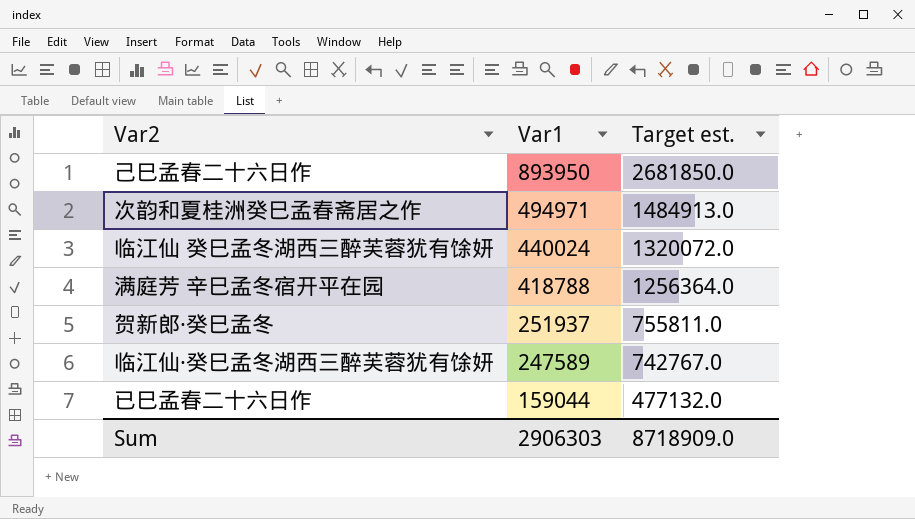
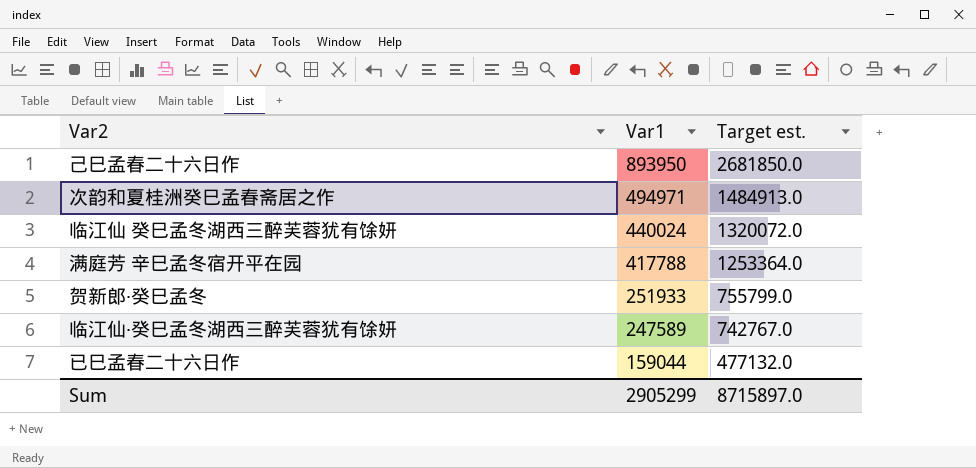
满庭芳 辛巳孟冬宿开平在园 | Var1: 418788 -> 417788
满庭芳 辛巳孟冬宿开平在园 | Target est.: 1256364.0 -> 1253364.0
贺新郎·癸巳孟冬 | Var1: 251937 -> 251933
贺新郎·癸巳孟冬 | Target est.: 755811.0 -> 755799.0
Sum | Var1: 2906303 -> 2905299
Sum | Target est.: 8718909.0 -> 8715897.0

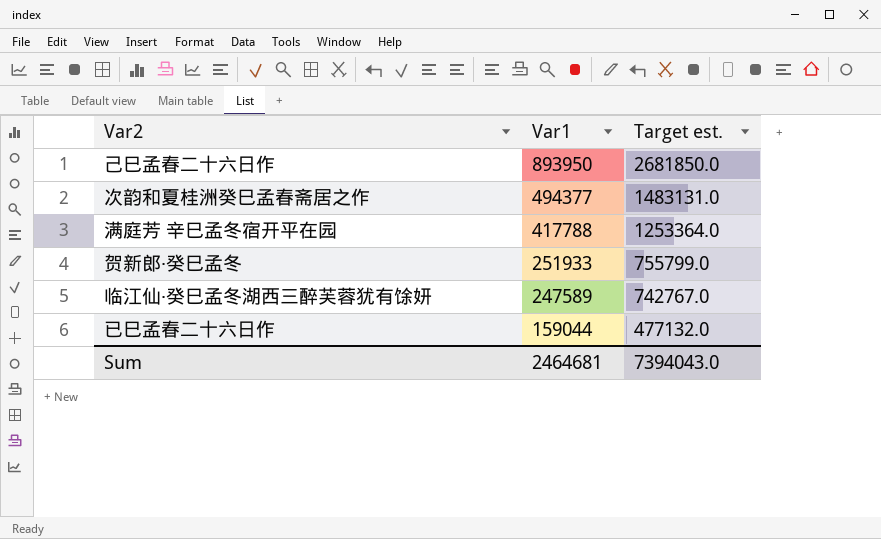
row 临江仙 癸巳孟冬湖西三醉芙蓉犹有馀妍: 440024 | 1320072.0 -> none
次韵和夏桂洲癸巳孟春斋居之作 | Var1: 494971 -> 494377
次韵和夏桂洲癸巳孟春斋居之作 | Target est.: 1484913.0 -> 1483131.0
Sum | Var1: 2905299 -> 2464681
Sum | Target est.: 8715897.0 -> 7394043.0

